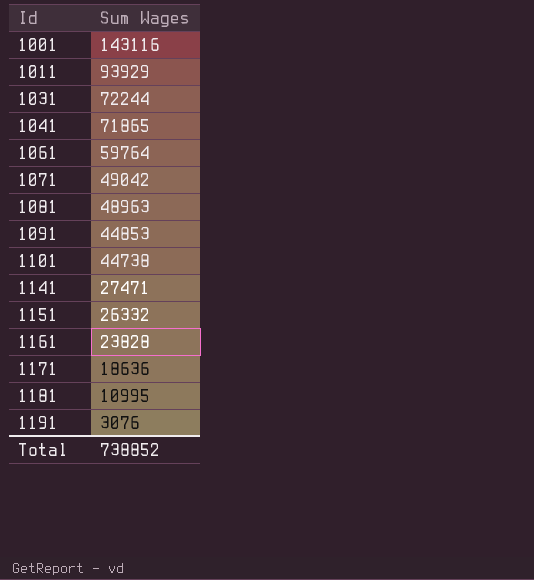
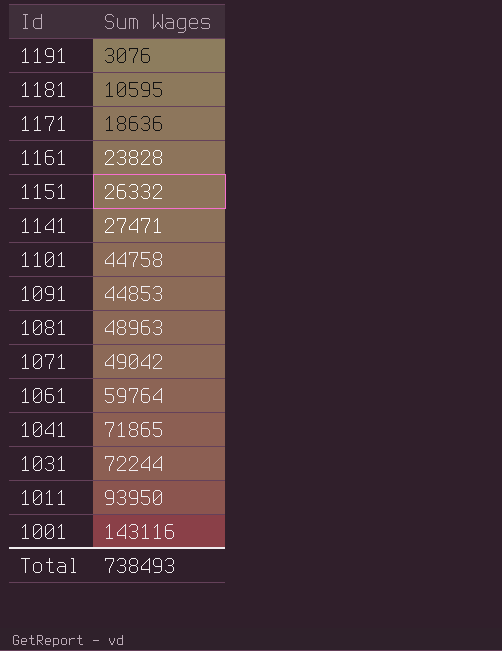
row order: Id ascending -> Id descending
1181 | Sum Wages: 10995 -> 10595
1101 | Sum Wages: 44738 -> 44758
1011 | Sum Wages: 93929 -> 93950
Total | Sum Wages: 738852 -> 738493

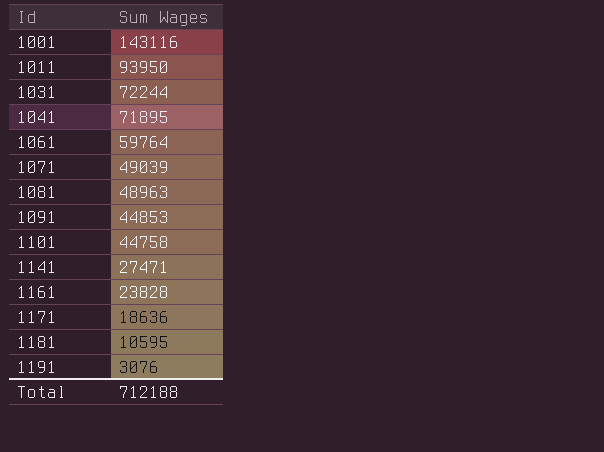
row order: Id descending -> Id ascending
row 1151: 26332 -> none
1041 | Sum Wages: 71865 -> 71895
1071 | Sum Wages: 49042 -> 49039
Total | Sum Wages: 738493 -> 712188

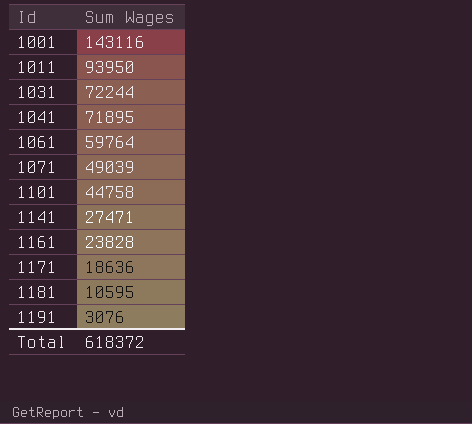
row 1081: 48963 -> none
row 1091: 44853 -> none
Total | Sum Wages: 712188 -> 618372

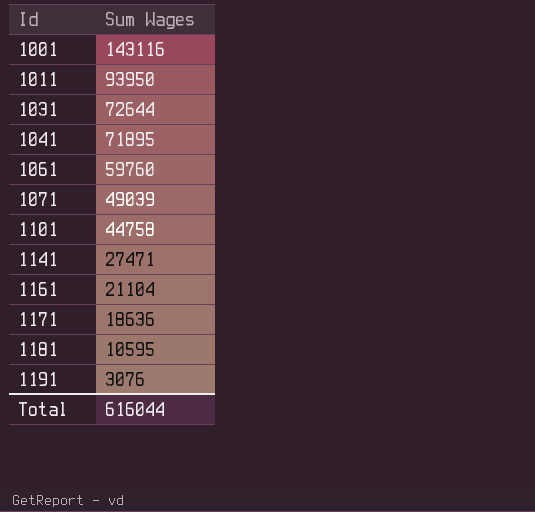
1031 | Sum Wages: 72244 -> 72644
1061 | Sum Wages: 59764 -> 59760
1161 | Sum Wages: 23828 -> 21104
Total | Sum Wages: 618372 -> 616044

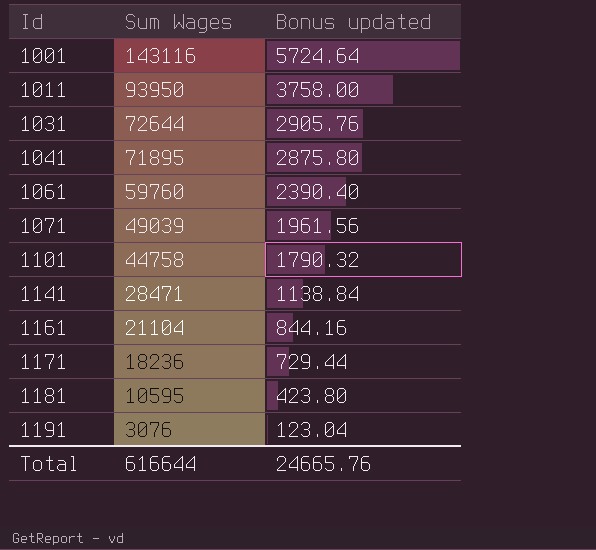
column Bonus updated | formula: none -> [Sum Wages] * 0.04
1141 | Sum Wages: 27471 -> 28471
1171 | Sum Wages: 18636 -> 18236
Total | Sum Wages: 616044 -> 616644

